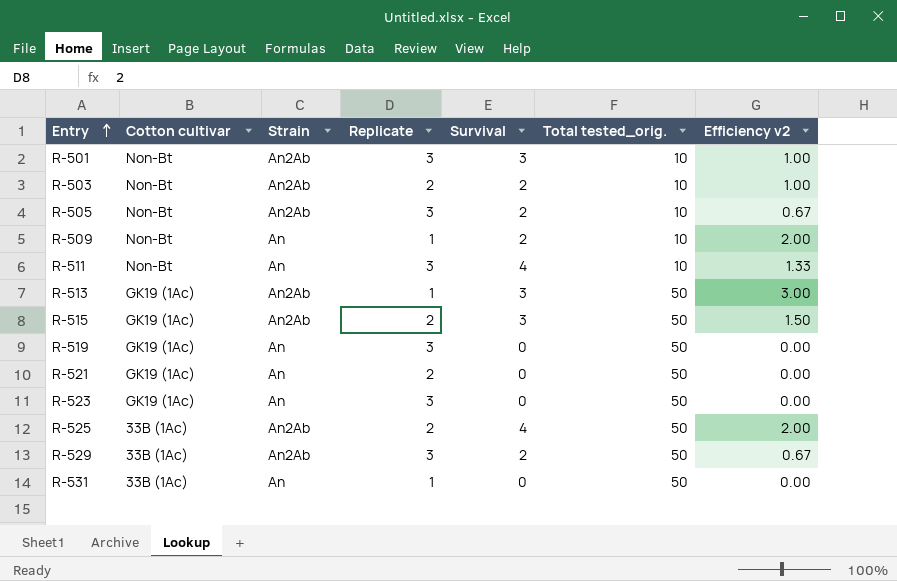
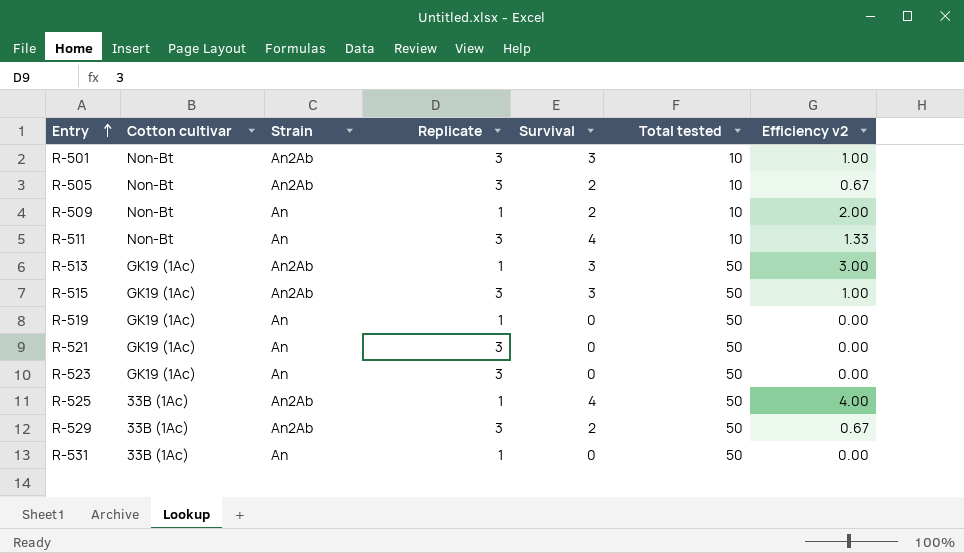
column name: Total tested_orig. -> Total tested
row R-503: Non-Bt | An2Ab | 2 | 2 | 10 | 1.00 -> none
R-515 | Replicate: 2 -> 3
R-515 | Efficiency v2: 1.50 -> 1.00
R-519 | Replicate: 3 -> 1
R-521 | Replicate: 2 -> 3
R-525 | Replicate: 2 -> 1
R-525 | Efficiency v2: 2.00 -> 4.00

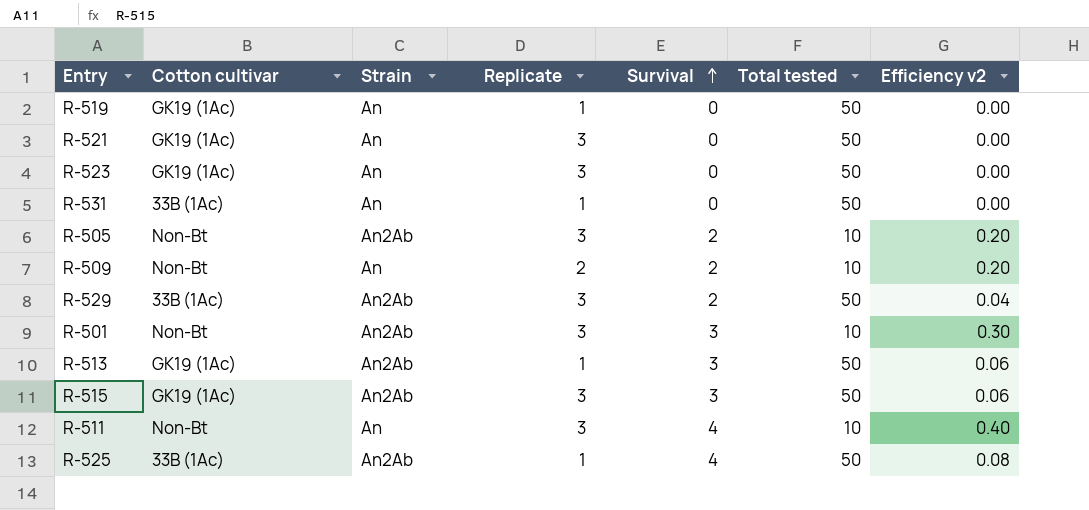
row order: Entry ascending -> Survival ascending
column Efficiency v2 | formula: [Survival] / [Replicate] -> [Survival] / [Total tested]
R-509 | Replicate: 1 -> 2

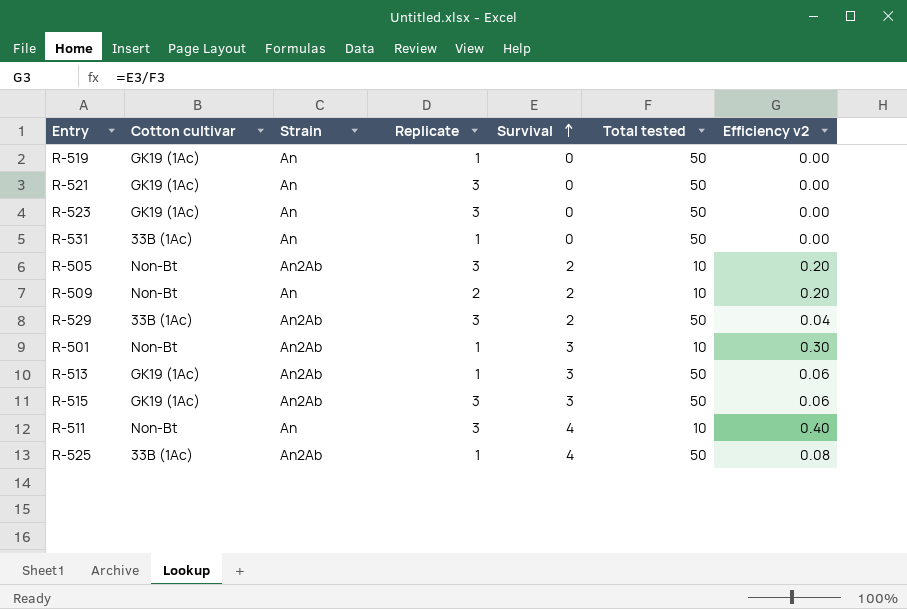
R-501 | Replicate: 3 -> 1

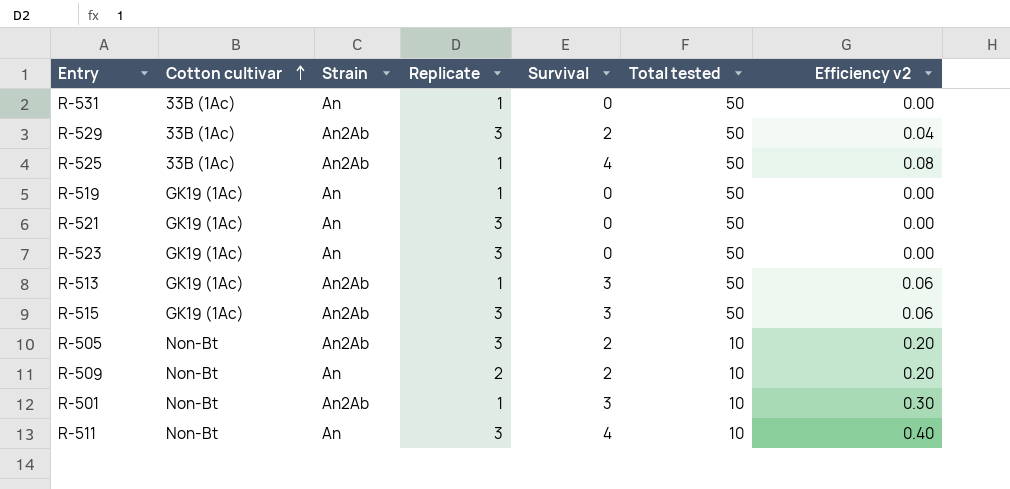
row order: Survival ascending -> Cotton cultivar ascending

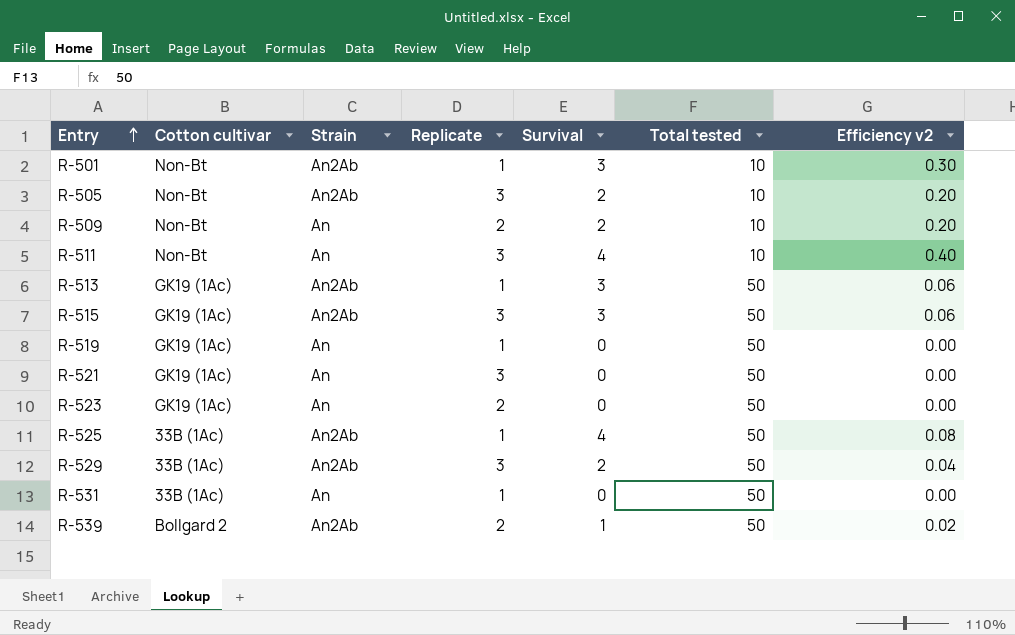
row order: Cotton cultivar ascending -> Entry ascending
R-523 | Replicate: 3 -> 2
row R-539: none -> Bollgard 2 | An2Ab | 2 | 1 | 50 | 0.02

